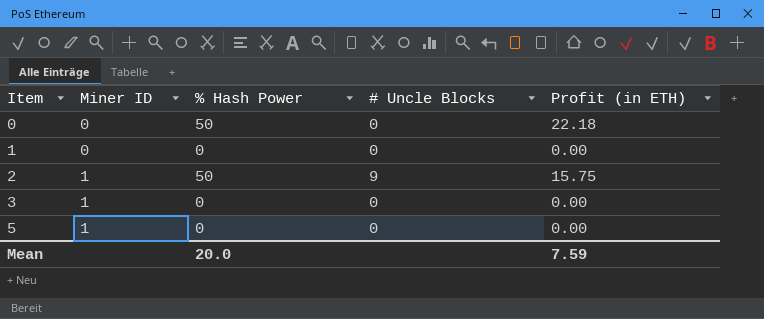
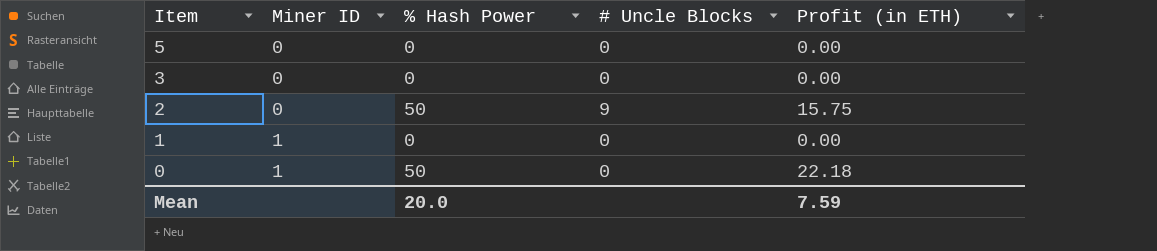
row order: Item ascending -> Item descending
5 | Miner ID: 1 -> 0
3 | Miner ID: 1 -> 0
2 | Miner ID: 1 -> 0
1 | Miner ID: 0 -> 1
0 | Miner ID: 0 -> 1

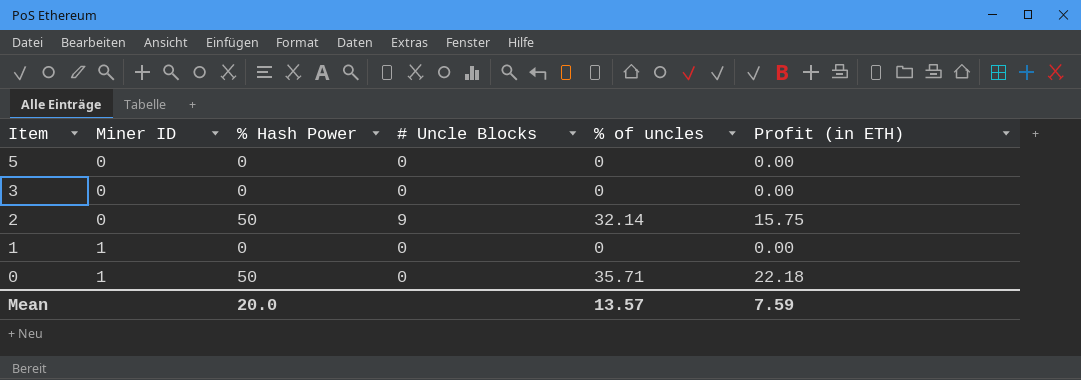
column % of uncles | position: none -> 5

